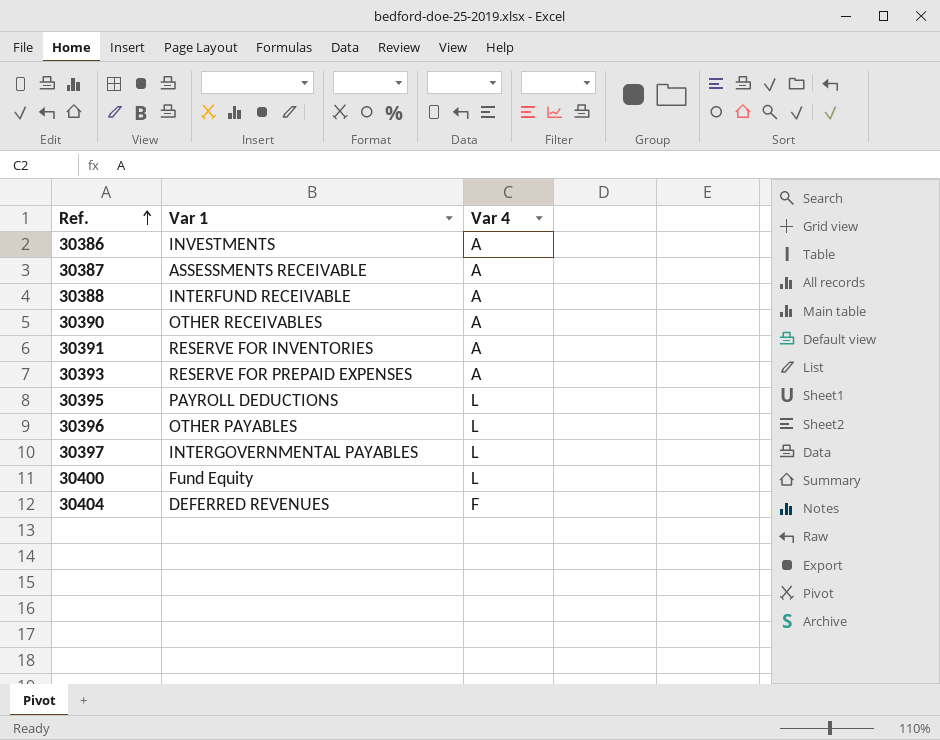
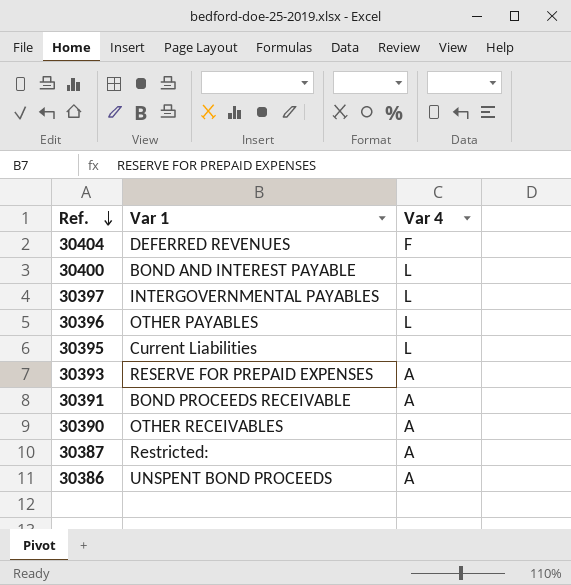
row order: Ref. ascending -> Ref. descending
row 30388: INTERFUND RECEIVABLE | A -> none
30400 | Var 1: Fund Equity -> BOND AND INTEREST PAYABLE
30395 | Var 1: PAYROLL DEDUCTIONS -> Current Liabilities
30391 | Var 1: RESERVE FOR INVENTORIES -> BOND PROCEEDS RECEIVABLE
30387 | Var 1: ASSESSMENTS RECEIVABLE -> Restricted:
30386 | Var 1: INVESTMENTS -> UNSPENT BOND PROCEEDS

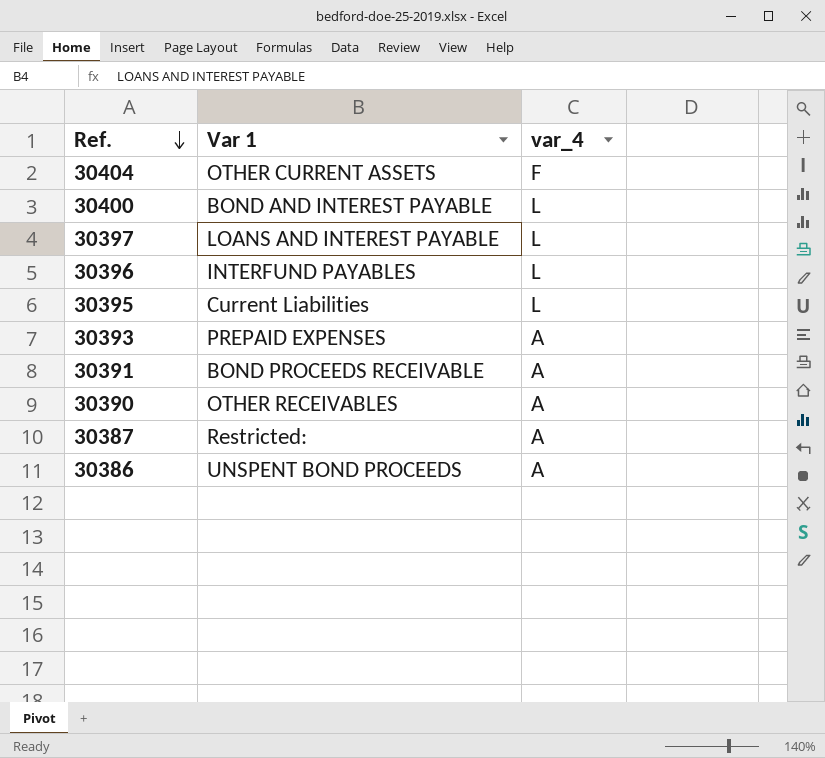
column name: Var 4 -> var_4
30404 | Var 1: DEFERRED REVENUES -> OTHER CURRENT ASSETS
30397 | Var 1: INTERGOVERNMENTAL PAYABLES -> LOANS AND INTEREST PAYABLE
30396 | Var 1: OTHER PAYABLES -> INTERFUND PAYABLES
30393 | Var 1: RESERVE FOR PREPAID EXPENSES -> PREPAID EXPENSES

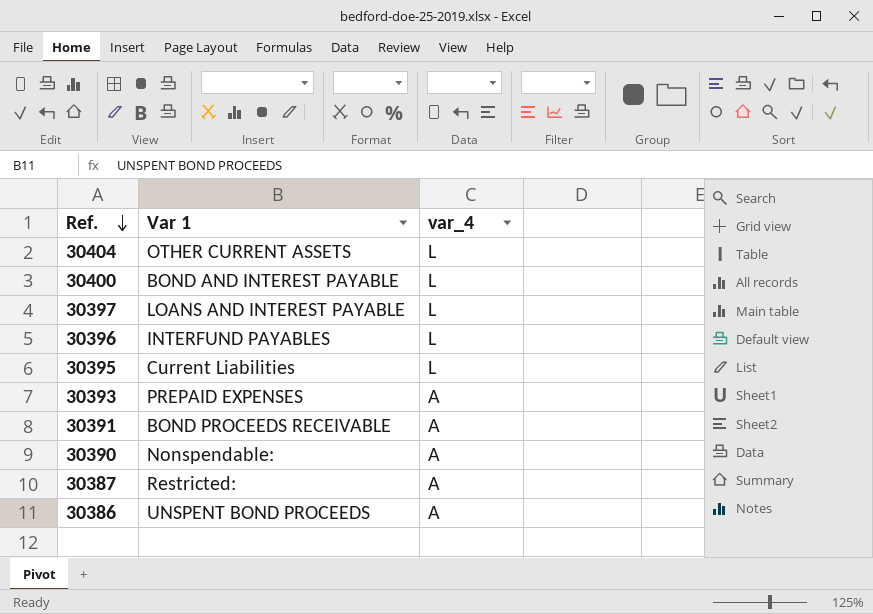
30404 | var_4: F -> L
30390 | Var 1: OTHER RECEIVABLES -> Nonspendable:

